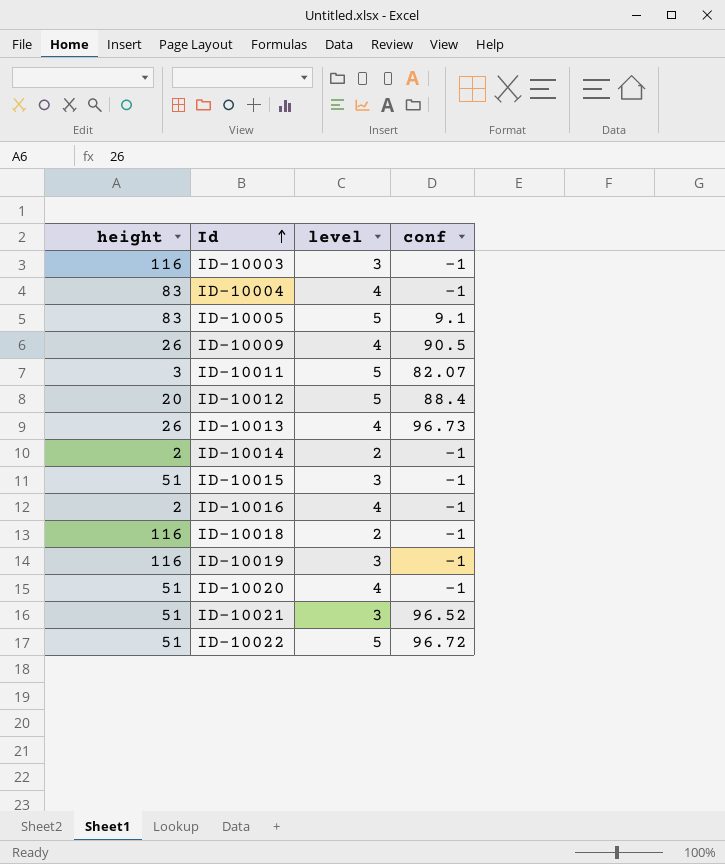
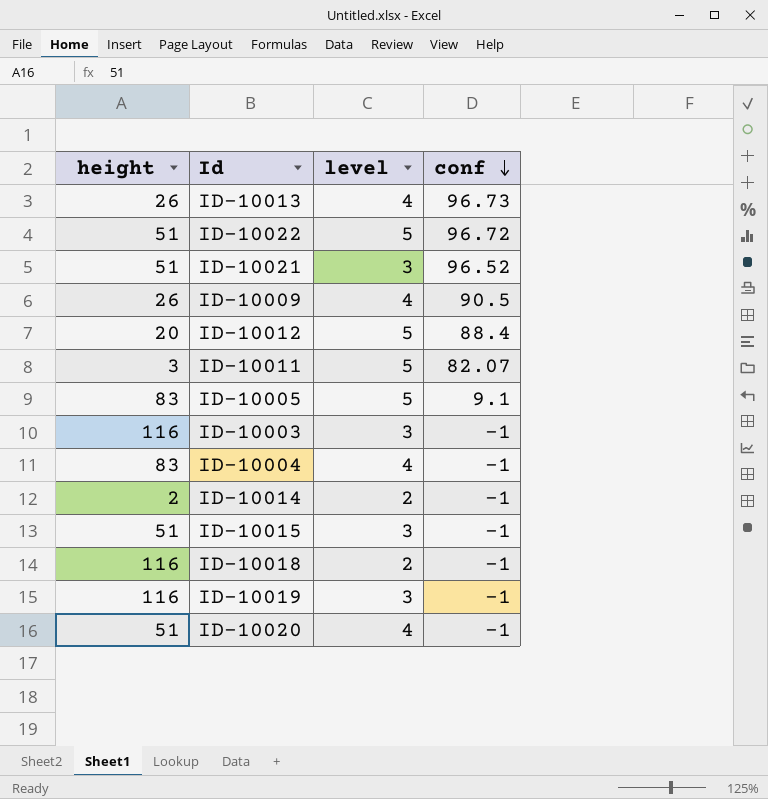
row order: Id ascending -> conf descending
row ID-10016: 2 | 4 | -1 -> none

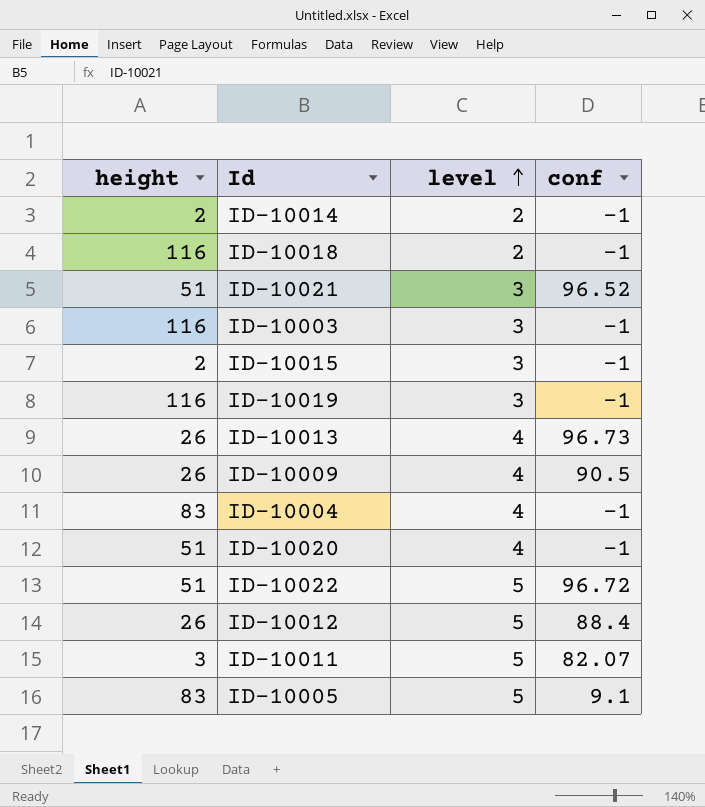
row order: conf descending -> level ascending
ID-10015 | height: 51 -> 2
ID-10012 | height: 20 -> 26

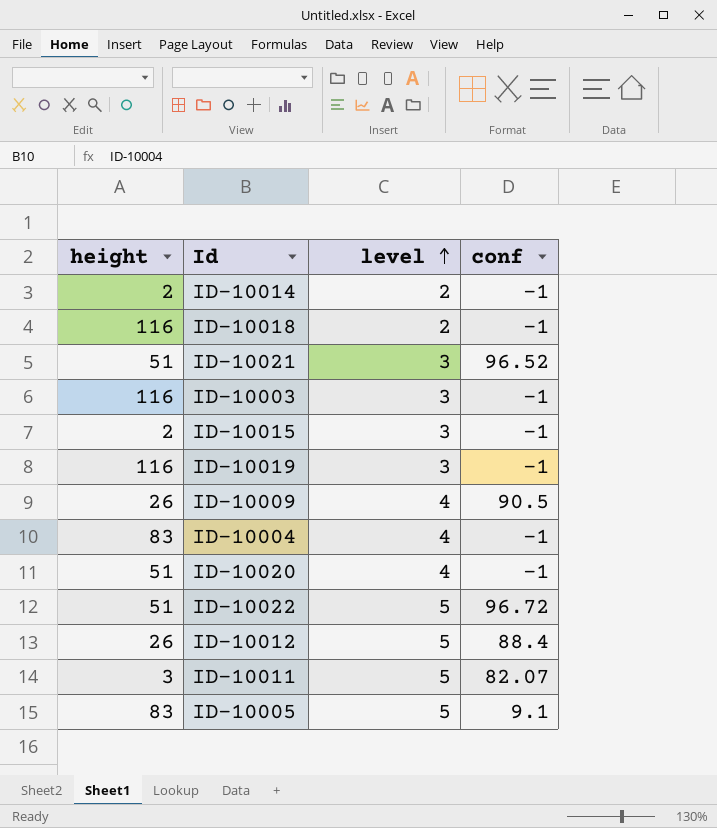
row ID-10013: 26 | 4 | 96.73 -> none

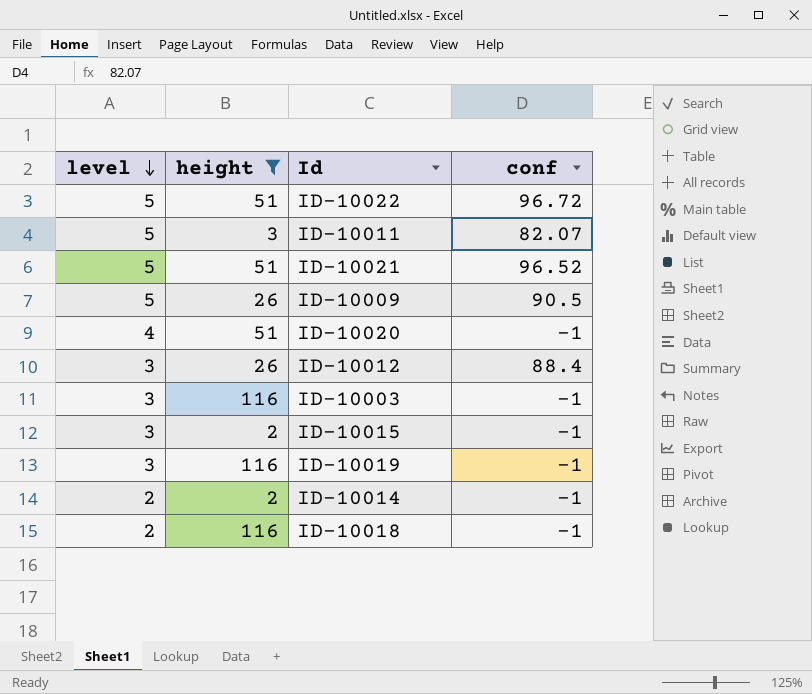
filter: none -> height != 83
row order: level ascending -> level descending
column level | position: 3 -> 1
ID-10021 | level: 3 -> 5
ID-10009 | level: 4 -> 5
ID-10012 | level: 5 -> 3

